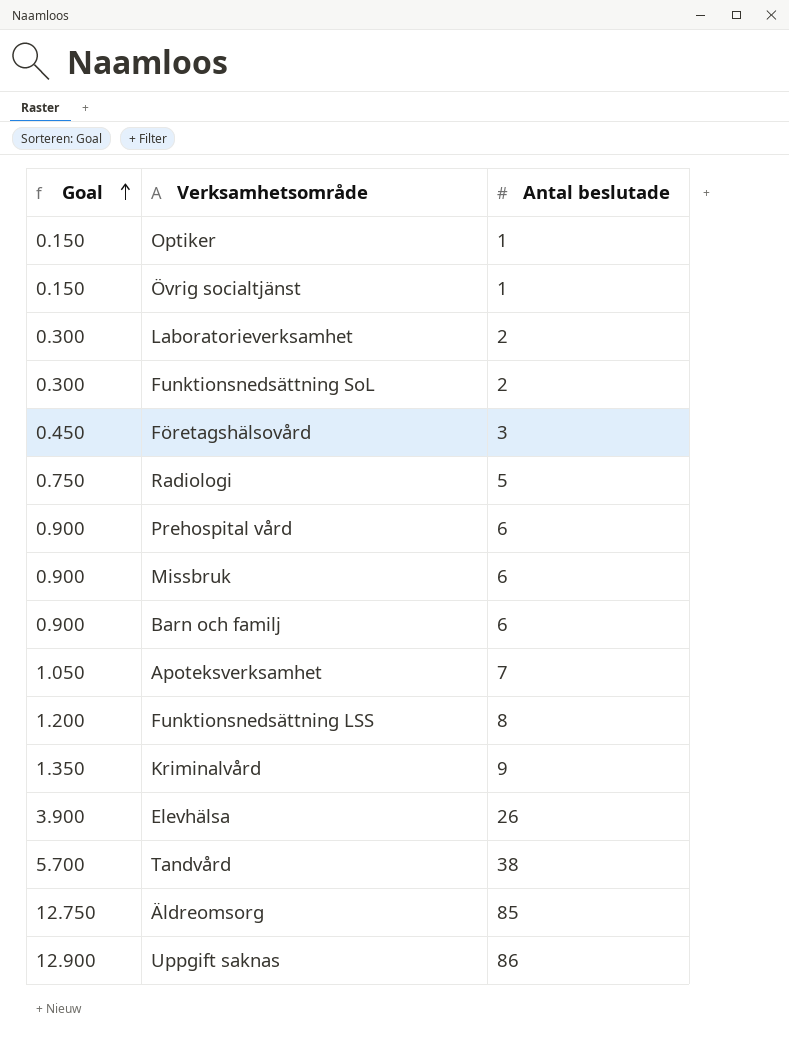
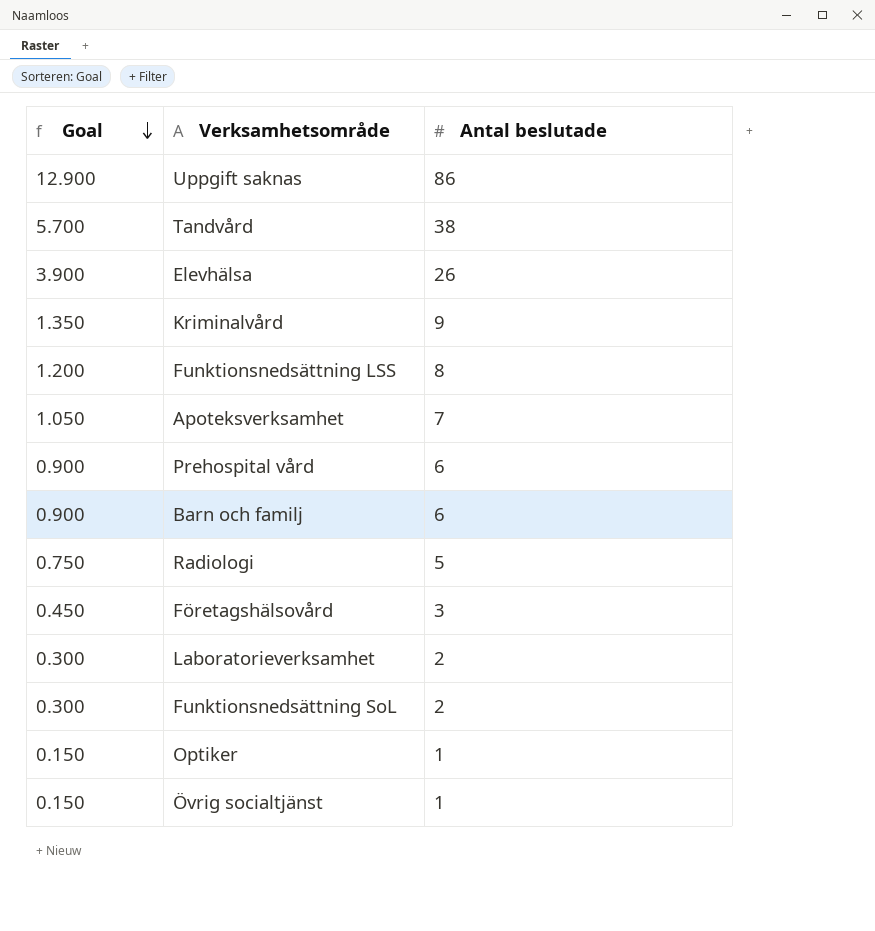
row order: Goal ascending -> Goal descending
row Missbruk: 0.900 | 6 -> none
row Äldreomsorg: 12.750 | 85 -> none

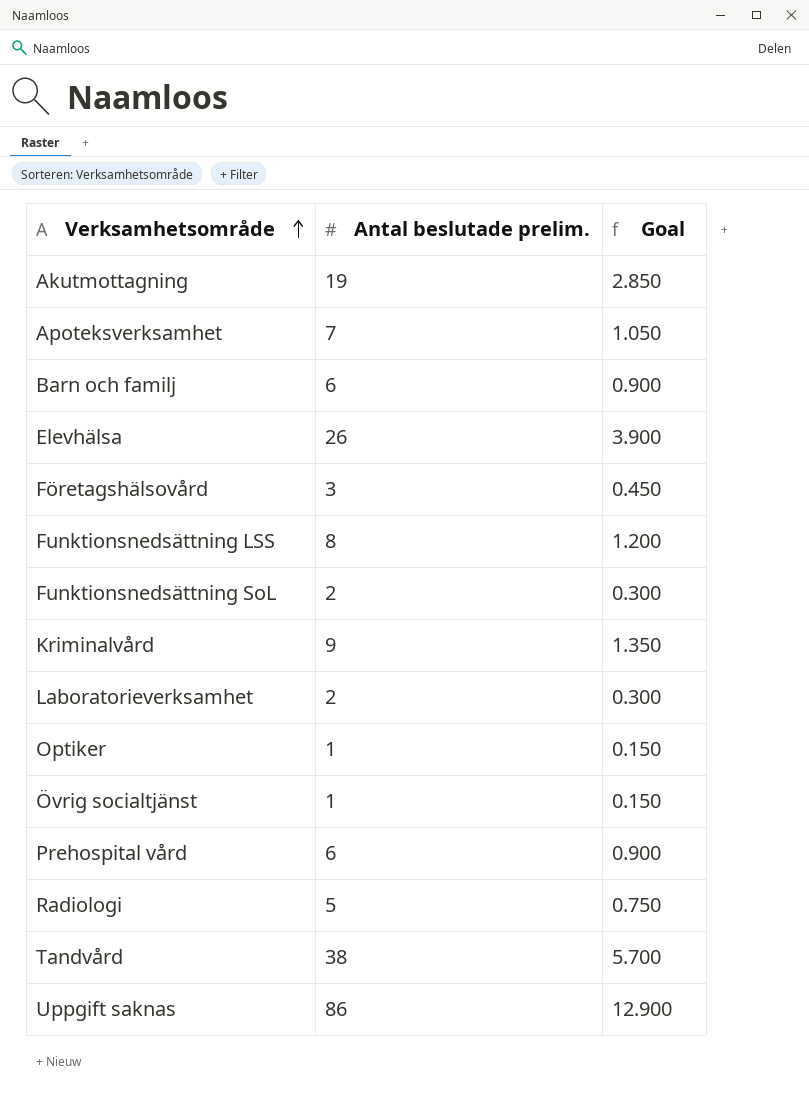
row order: Goal descending -> Verksamhetsområde ascending
column name: Antal beslutade -> Antal beslutade prelim.
column Goal | position: 1 -> 3
row Akutmottagning: none -> 19 | 2.850

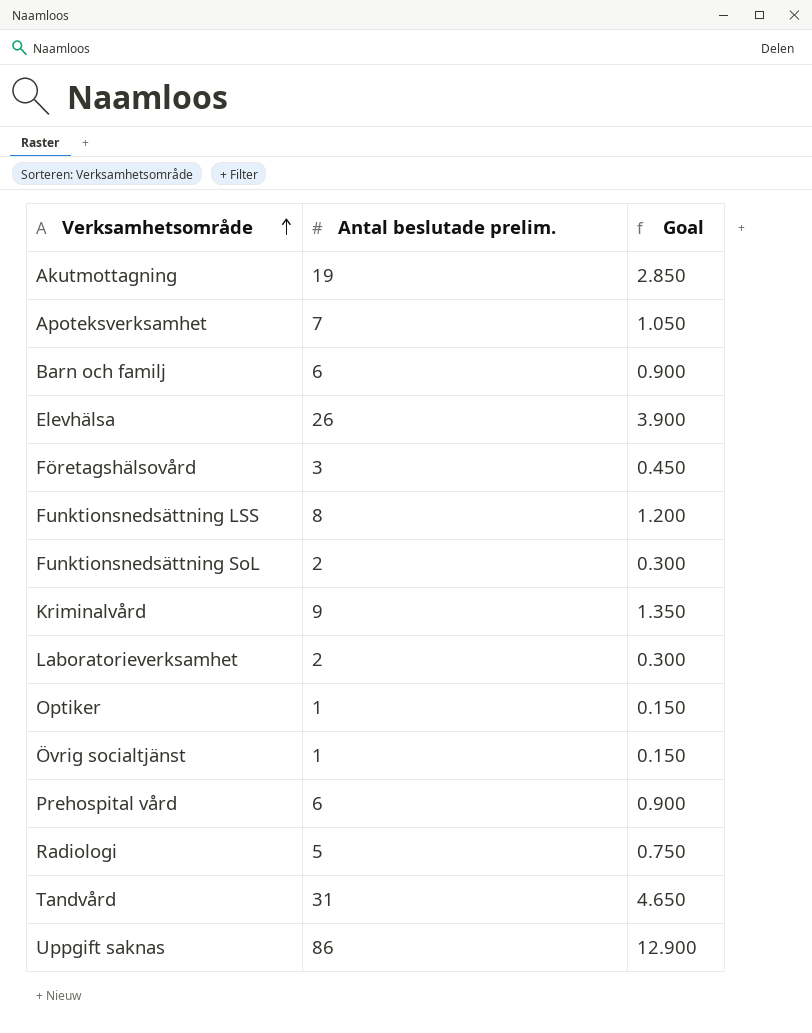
Tandvård | Antal beslutade prelim.: 38 -> 31
Tandvård | Goal: 5.700 -> 4.650

